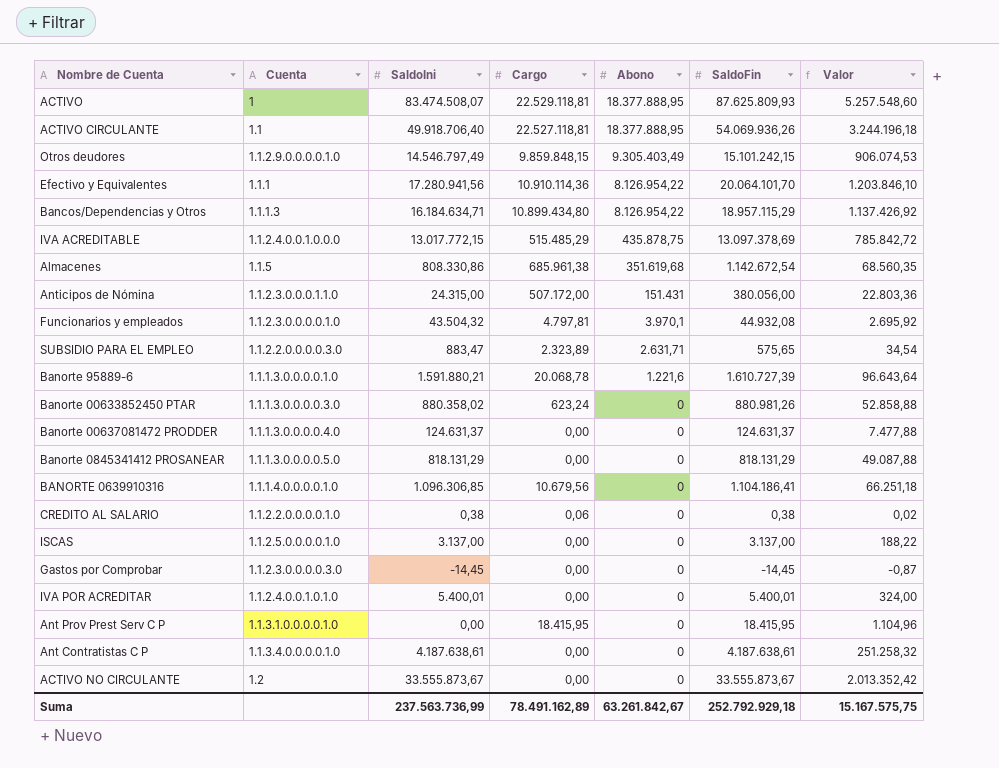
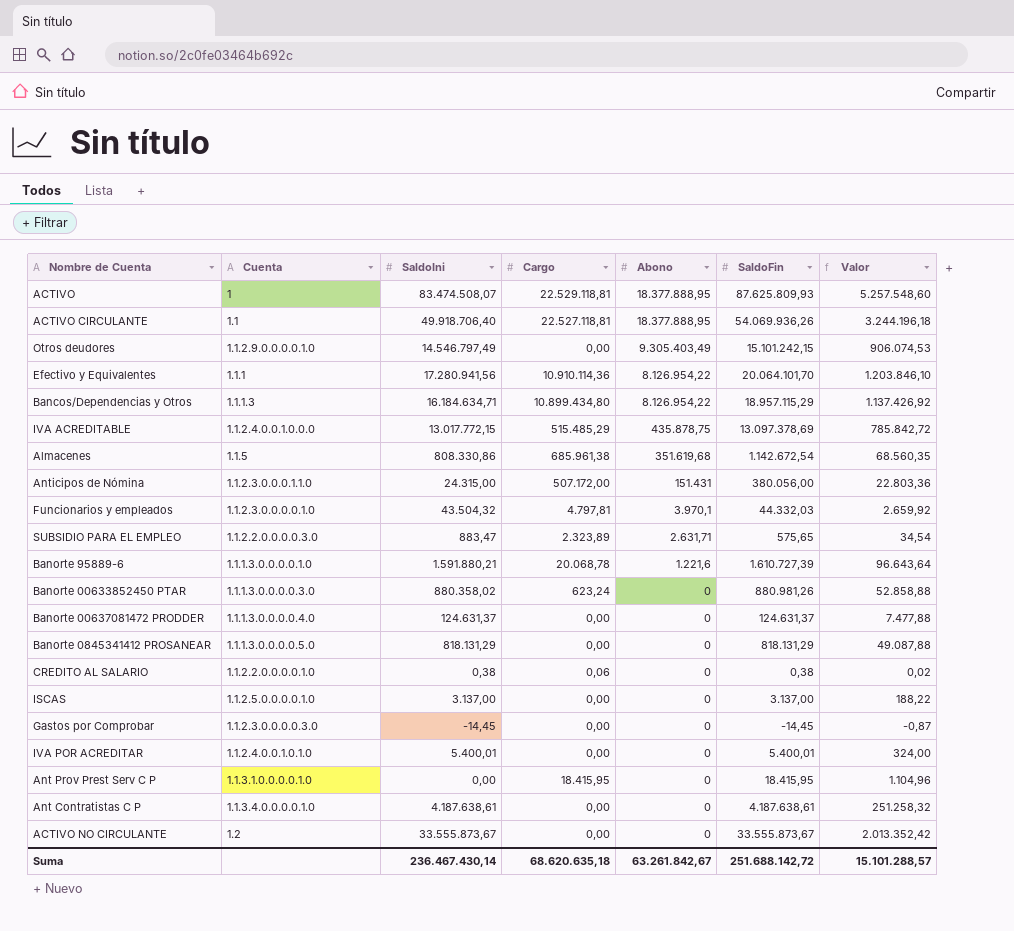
row BANORTE 0639910316: 1.1.1.4.0.0.0.0.1.0 | 1.096.306,85 | 10.679,56 | 0 | 1.104.186,41 | 66.251,18 -> none
Otros deudores | Cargo: 9.859.848,15 -> 0,00
Funcionarios y empleados | SaldoFin: 44.932,08 -> 44.332,03
Funcionarios y empleados | Valor: 2.695,92 -> 2.659,92
Suma | SaldoIni: 237.563.736,99 -> 236.467.430,14
Suma | Cargo: 78.491.162,89 -> 68.620.635,18
Suma | SaldoFin: 252.792.929,18 -> 251.688.142,72
Suma | Valor: 15.167.575,75 -> 15.101.288,57

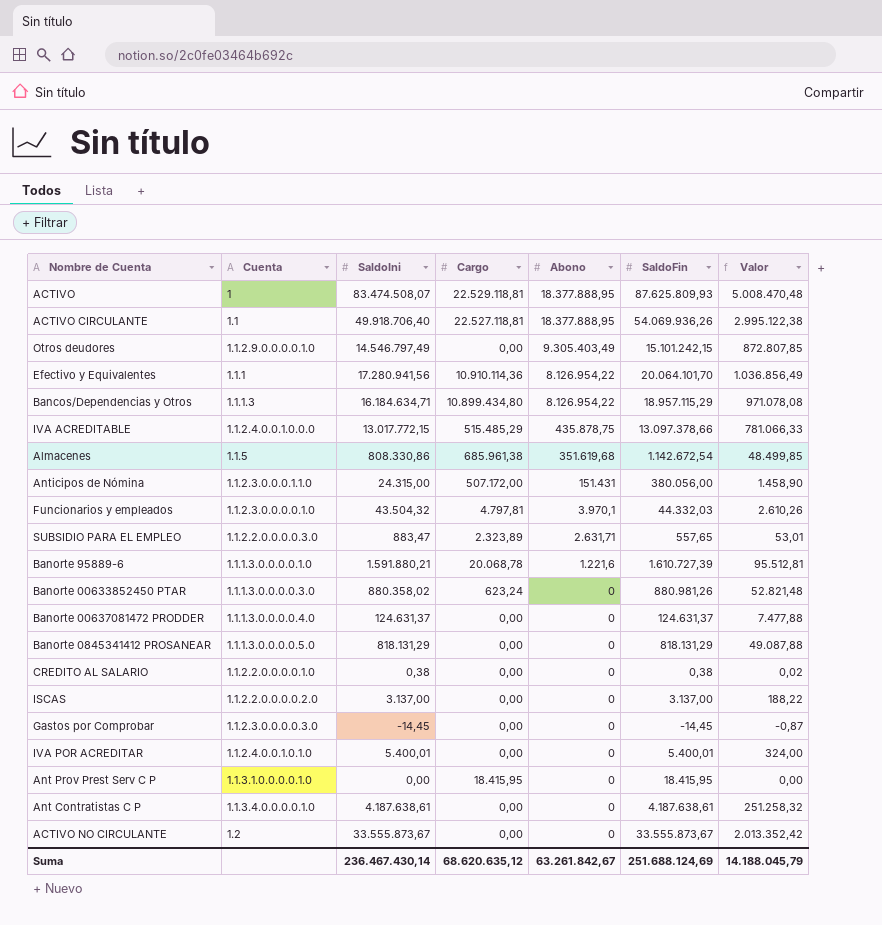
column Valor | formula: [SaldoFin] * 0,06 -> [SaldoIni] * 0,06
IVA ACREDITABLE | SaldoFin: 13.097.378,69 -> 13.097.378,66
SUBSIDIO PARA EL EMPLEO | SaldoFin: 575,65 -> 557,65
CREDITO AL SALARIO | Cargo: 0,06 -> 0,00
ISCAS | Cuenta: 1.1.2.5.0.0.0.0.1.0 -> 1.1.2.2.0.0.0.0.2.0
Suma | Cargo: 68.620.635,18 -> 68.620.635,12
Suma | SaldoFin: 251.688.142,72 -> 251.688.124,69
Suma | Valor: 15.101.288,57 -> 14.188.045,79

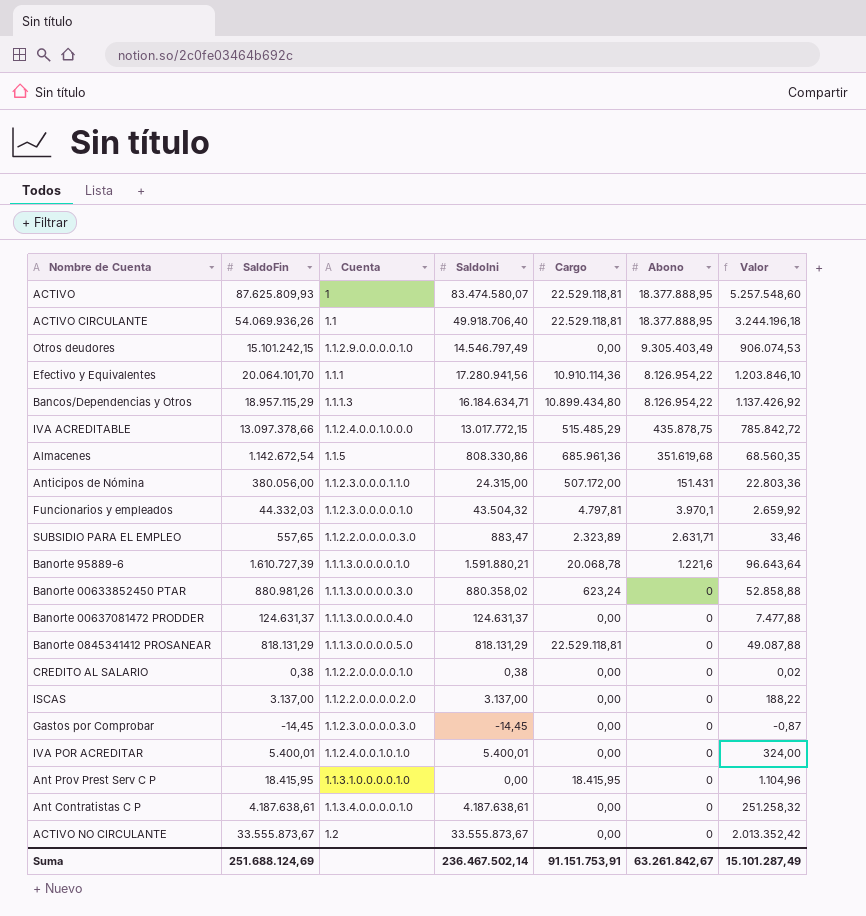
column SaldoFin | position: 6 -> 2
column Valor | formula: [SaldoIni] * 0,06 -> [SaldoFin] * 0,06
ACTIVO | SaldoIni: 83.474.508,07 -> 83.474.580,07
ACTIVO CIRCULANTE | Cargo: 22.527.118,81 -> 22.529.118,81
Almacenes | Cargo: 685.961,38 -> 685.961,36
Banorte 0845341412 PROSANEAR | Cargo: 0,00 -> 22.529.118,81
Suma | SaldoIni: 236.467.430,14 -> 236.467.502,14
Suma | Cargo: 68.620.635,12 -> 91.151.753,91
Suma | Valor: 14.188.045,79 -> 15.101.287,49

